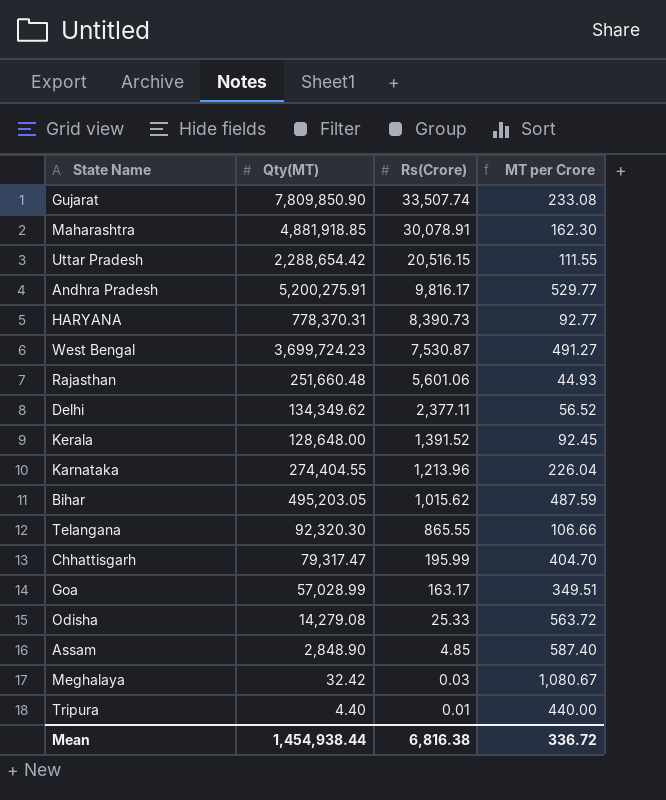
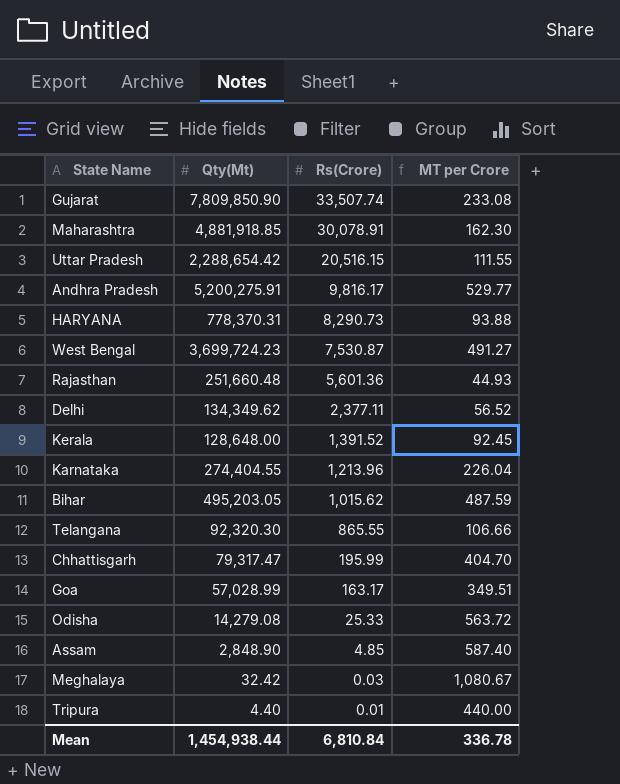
column name: Qty(MT) -> Qty(Mt)
HARYANA | Rs(Crore): 8,390.73 -> 8,290.73
HARYANA | MT per Crore: 92.77 -> 93.88
Rajasthan | Rs(Crore): 5,601.06 -> 5,601.36
Mean | Rs(Crore): 6,816.38 -> 6,810.84
Mean | MT per Crore: 336.72 -> 336.78

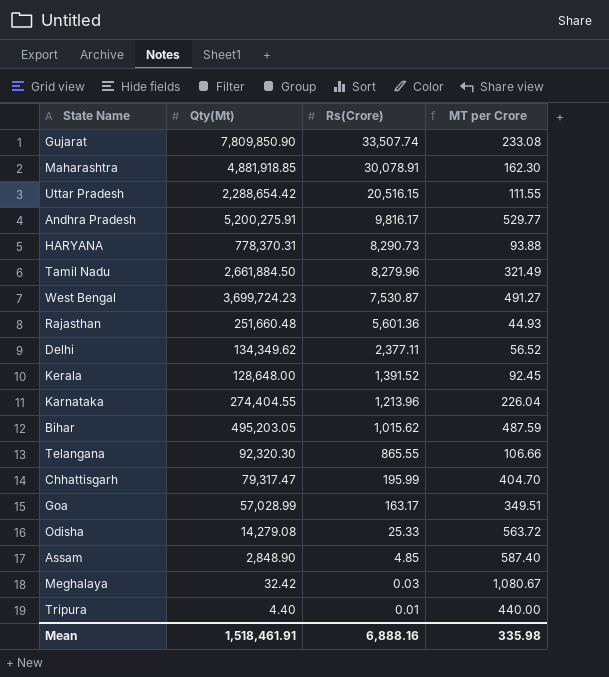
row Tamil Nadu: none -> 2,661,884.50 | 8,279.96 | 321.49
Mean | Qty(Mt): 1,454,938.44 -> 1,518,461.91
Mean | Rs(Crore): 6,810.84 -> 6,888.16
Mean | MT per Crore: 336.78 -> 335.98

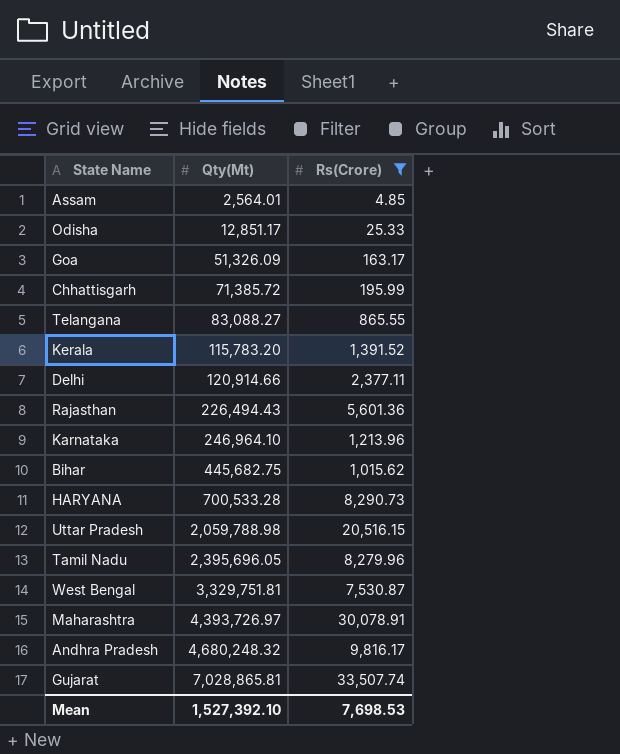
filter: none -> Rs(Crore) >= 4.85
row order: Rs(Crore) descending -> Qty(Mt) ascending
column MT per Crore | formula: [Qty(Mt)] / [Rs(Crore)] -> none
Assam | Qty(Mt): 2,848.90 -> 2,564.01
Odisha | Qty(Mt): 14,279.08 -> 12,851.17
Goa | Qty(Mt): 57,028.99 -> 51,326.09
Chhattisgarh | Qty(Mt): 79,317.47 -> 71,385.72
Telangana | Qty(Mt): 92,320.30 -> 83,088.27
Kerala | Qty(Mt): 128,648.00 -> 115,783.20
Delhi | Qty(Mt): 134,349.62 -> 120,914.66
Rajasthan | Qty(Mt): 251,660.48 -> 226,494.43
Karnataka | Qty(Mt): 274,404.55 -> 246,964.10
Bihar | Qty(Mt): 495,203.05 -> 445,682.75
HARYANA | Qty(Mt): 778,370.31 -> 700,533.28
Uttar Pradesh | Qty(Mt): 2,288,654.42 -> 2,059,788.98
Tamil Nadu | Qty(Mt): 2,661,884.50 -> 2,395,696.05
West Bengal | Qty(Mt): 3,699,724.23 -> 3,329,751.81
Maharashtra | Qty(Mt): 4,881,918.85 -> 4,393,726.97
Andhra Pradesh | Qty(Mt): 5,200,275.91 -> 4,680,248.32
Gujarat | Qty(Mt): 7,809,850.90 -> 7,028,865.81
Mean | Qty(Mt): 1,518,461.91 -> 1,527,392.10
Mean | Rs(Crore): 6,888.16 -> 7,698.53

